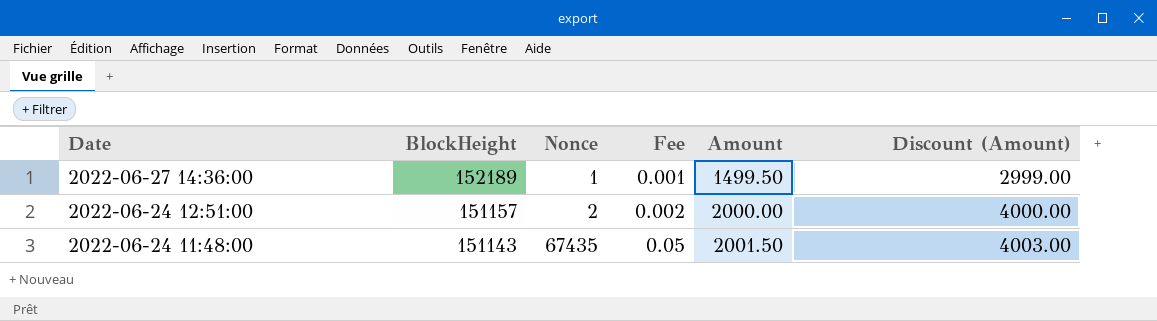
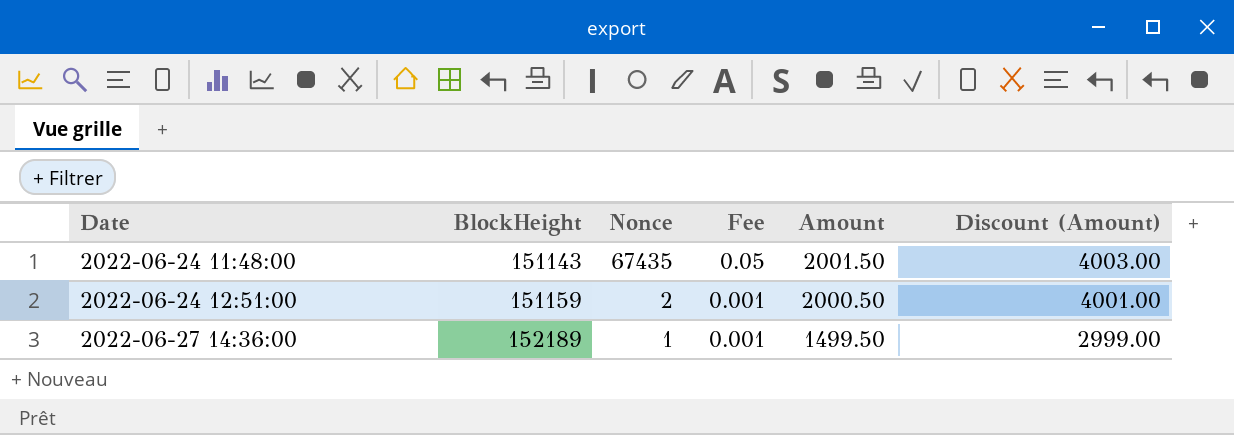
row order: Date descending -> Date ascending
2022-06-24 12:51:00 | BlockHeight: 151157 -> 151159
2022-06-24 12:51:00 | Fee: 0.002 -> 0.001
2022-06-24 12:51:00 | Amount: 2000.00 -> 2000.50
2022-06-24 12:51:00 | Discount (Amount): 4000.00 -> 4001.00

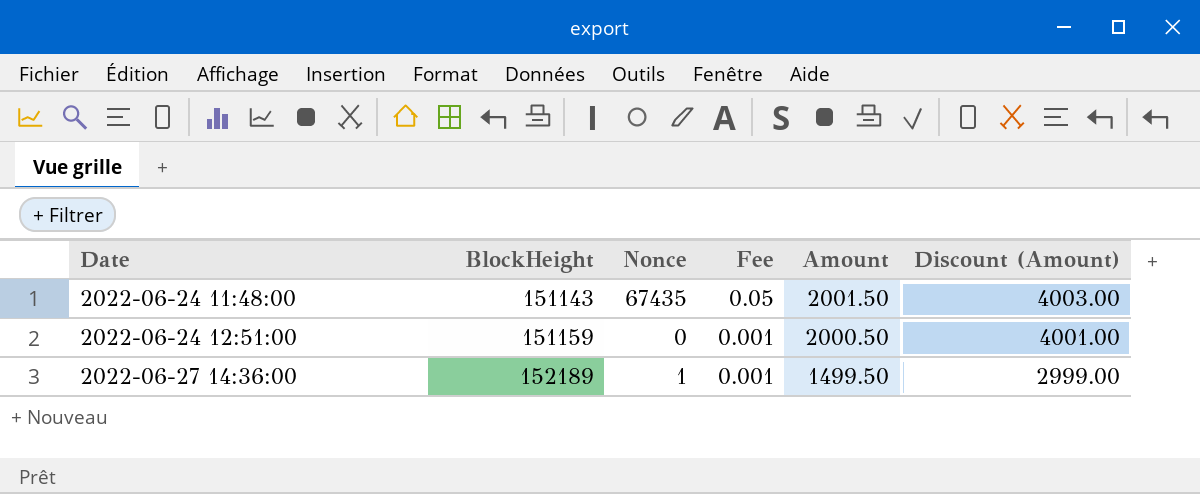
2022-06-24 12:51:00 | Nonce: 2 -> 0

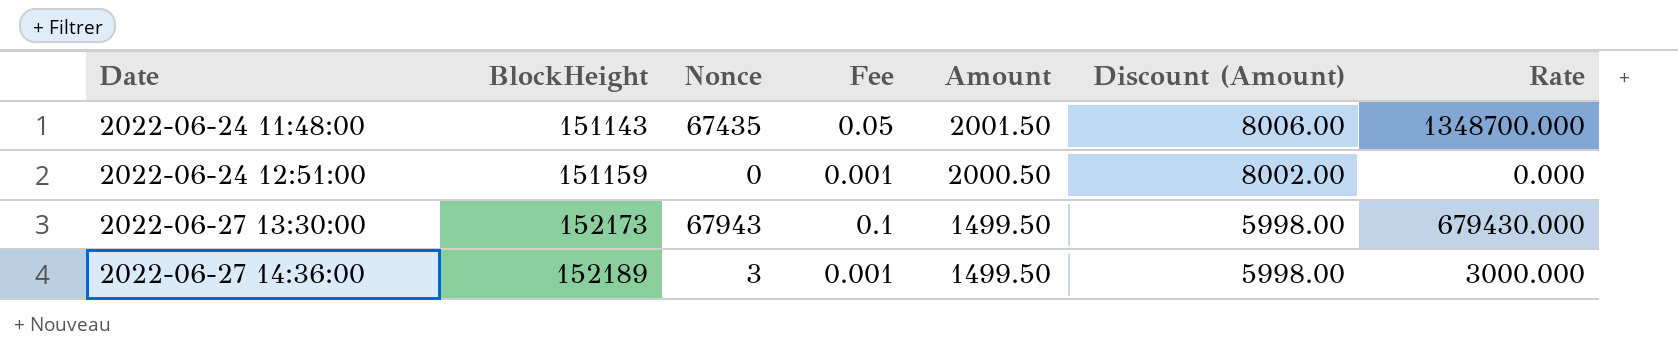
column Discount (Amount) | formula: [Amount] * 2 -> [Amount] * 4
column Rate | formula: none -> [Nonce] / [Fee]
row 2022-06-27 13:30:00: none -> 152173 | 67943 | 0.1 | 1499.50 | 5998.00 | 679430.000
2022-06-27 14:36:00 | Nonce: 1 -> 3

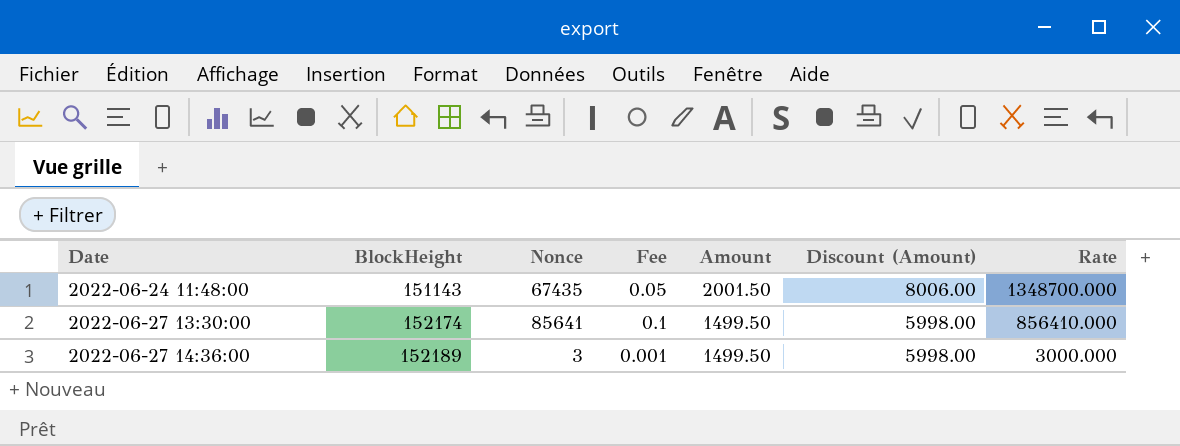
row 2022-06-24 12:51:00: 151159 | 0 | 0.001 | 2000.50 | 8002.00 | 0.000 -> none
2022-06-27 13:30:00 | BlockHeight: 152173 -> 152174
2022-06-27 13:30:00 | Nonce: 67943 -> 85641
2022-06-27 13:30:00 | Rate: 679430.000 -> 856410.000

